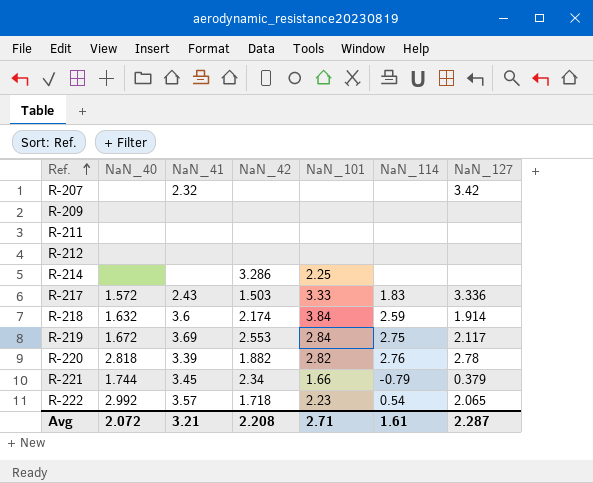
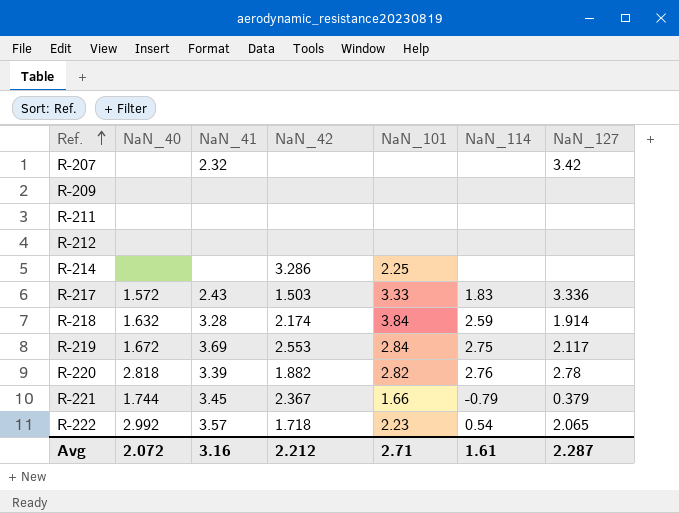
R-218 | NaN_41: 3.6 -> 3.28
R-221 | NaN_42: 2.34 -> 2.367
Avg | NaN_41: 3.21 -> 3.16
Avg | NaN_42: 2.208 -> 2.212

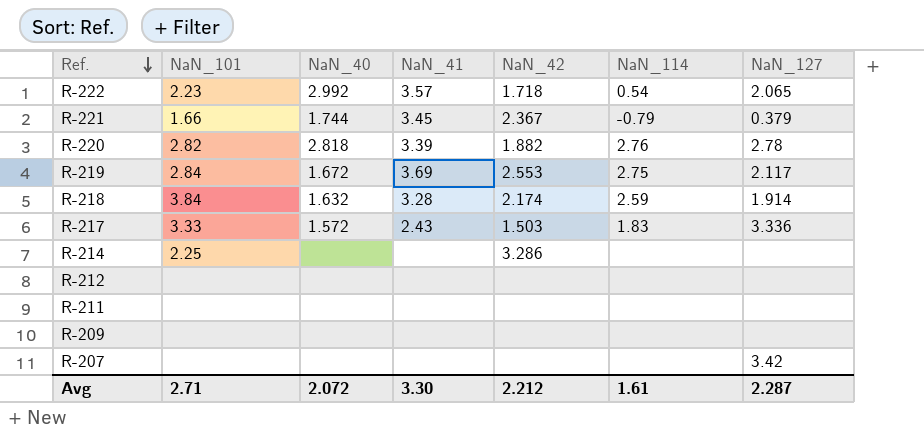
row order: Ref. ascending -> Ref. descending
column NaN_101 | position: 5 -> 2
R-207 | NaN_41: 2.32 -> none
Avg | NaN_41: 3.16 -> 3.30

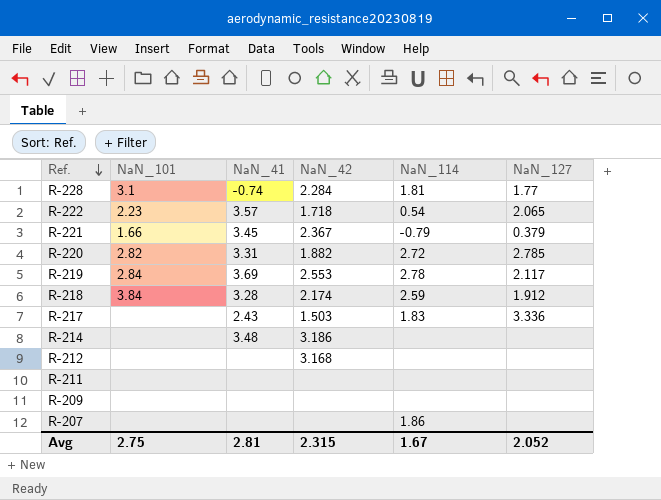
column NaN_40 | position: 3 -> none
row R-228: none -> 3.1 | -0.74 | 2.284 | 1.81 | 1.77
R-220 | NaN_41: 3.39 -> 3.31
R-220 | NaN_114: 2.76 -> 2.72
R-220 | NaN_127: 2.78 -> 2.785
R-219 | NaN_114: 2.75 -> 2.78
R-218 | NaN_127: 1.914 -> 1.912
R-217 | NaN_101: 3.33 -> none
R-214 | NaN_101: 2.25 -> none
R-214 | NaN_41: none -> 3.48
R-214 | NaN_42: 3.286 -> 3.186
R-212 | NaN_42: none -> 3.168
R-207 | NaN_114: none -> 1.86
R-207 | NaN_127: 3.42 -> none
Avg | NaN_101: 2.71 -> 2.75
Avg | NaN_41: 3.30 -> 2.81
Avg | NaN_42: 2.212 -> 2.315
Avg | NaN_114: 1.61 -> 1.67
Avg | NaN_127: 2.287 -> 2.052

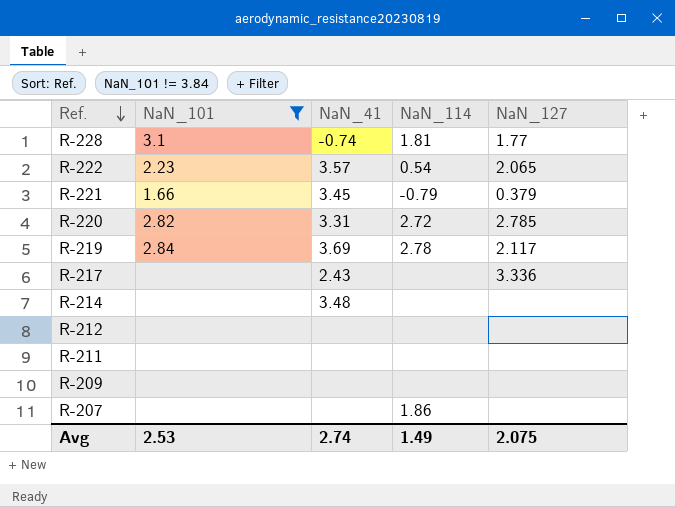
filter: none -> NaN_101 != 3.84
column NaN_42 | position: 4 -> none
R-217 | NaN_114: 1.83 -> none
Avg | NaN_101: 2.75 -> 2.53
Avg | NaN_41: 2.81 -> 2.74
Avg | NaN_114: 1.67 -> 1.49
Avg | NaN_127: 2.052 -> 2.075

